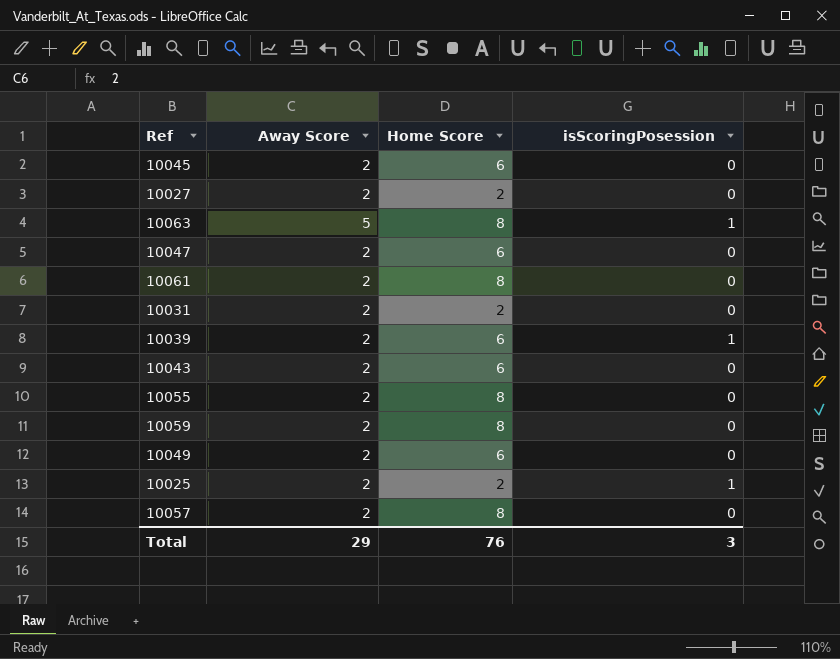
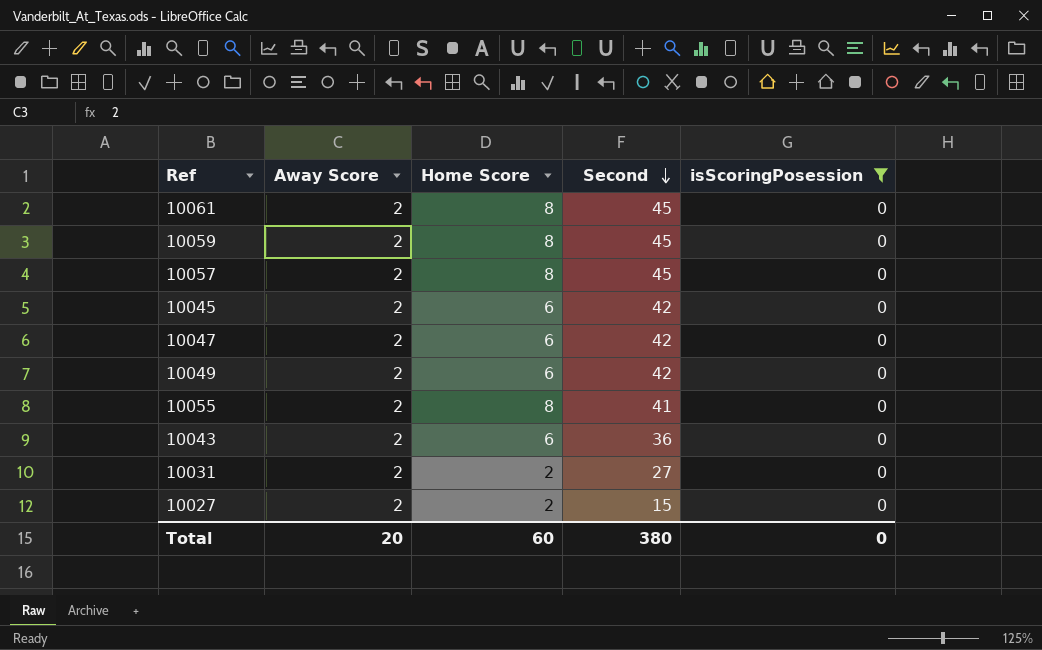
filter: none -> isScoringPosession = 0
row order: none -> Second descending
column Second | position: none -> 4
Total | Away Score: 29 -> 20
Total | Home Score: 76 -> 60
Total | isScoringPosession: 3 -> 0

